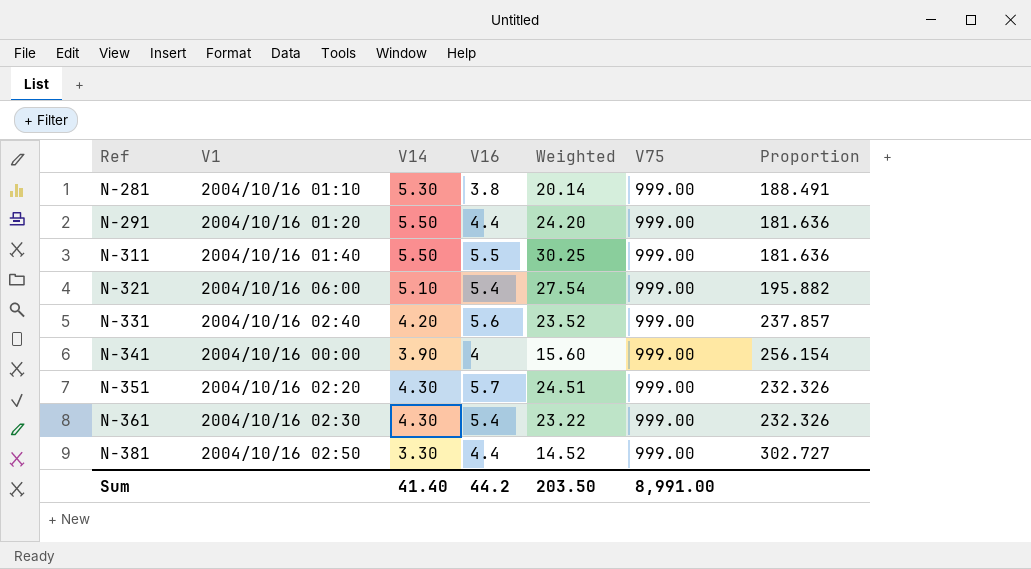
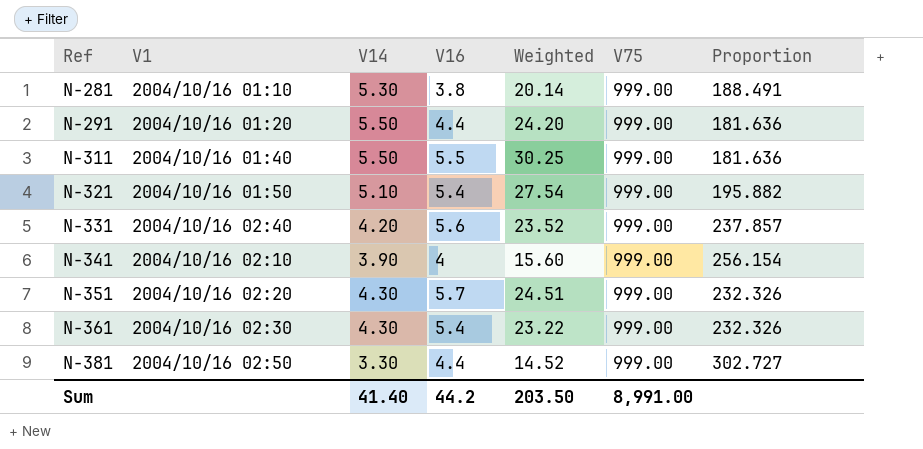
N-321 | V1: 2004/10/16 06:00 -> 2004/10/16 01:50
N-341 | V1: 2004/10/16 00:00 -> 2004/10/16 02:10

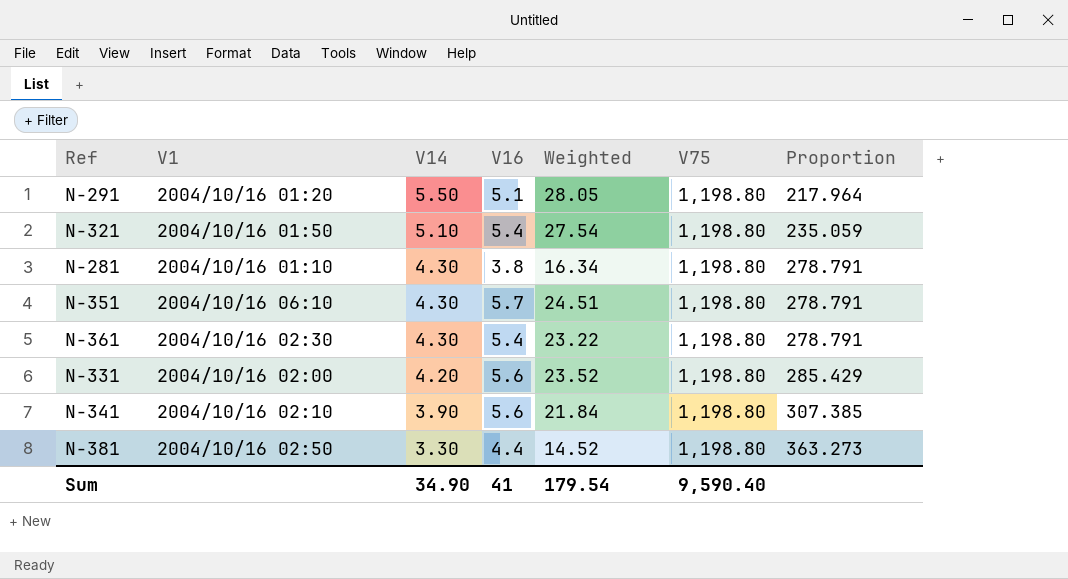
row order: Ref ascending -> V14 descending
row N-311: 2004/10/16 01:40 | 5.50 | 5.5 | 30.25 | 999.00 | 181.636 -> none
N-291 | V16: 4.4 -> 5.1
N-291 | Weighted: 24.20 -> 28.05
N-291 | V75: 999.00 -> 1,198.80
N-291 | Proportion: 181.636 -> 217.964
N-321 | V75: 999.00 -> 1,198.80
N-321 | Proportion: 195.882 -> 235.059
N-281 | V14: 5.30 -> 4.30
N-281 | Weighted: 20.14 -> 16.34
N-281 | V75: 999.00 -> 1,198.80
N-281 | Proportion: 188.491 -> 278.791
N-351 | V1: 2004/10/16 02:20 -> 2004/10/16 06:10
N-351 | V75: 999.00 -> 1,198.80
N-351 | Proportion: 232.326 -> 278.791
N-361 | V75: 999.00 -> 1,198.80
N-361 | Proportion: 232.326 -> 278.791
N-331 | V1: 2004/10/16 02:40 -> 2004/10/16 02:00
N-331 | V75: 999.00 -> 1,198.80
N-331 | Proportion: 237.857 -> 285.429
N-341 | V16: 4 -> 5.6
N-341 | Weighted: 15.60 -> 21.84
N-341 | V75: 999.00 -> 1,198.80
N-341 | Proportion: 256.154 -> 307.385
N-381 | V75: 999.00 -> 1,198.80
N-381 | Proportion: 302.727 -> 363.273
Sum | V14: 41.40 -> 34.90
Sum | V16: 44.2 -> 41
Sum | Weighted: 203.50 -> 179.54
Sum | V75: 8,991.00 -> 9,590.40

